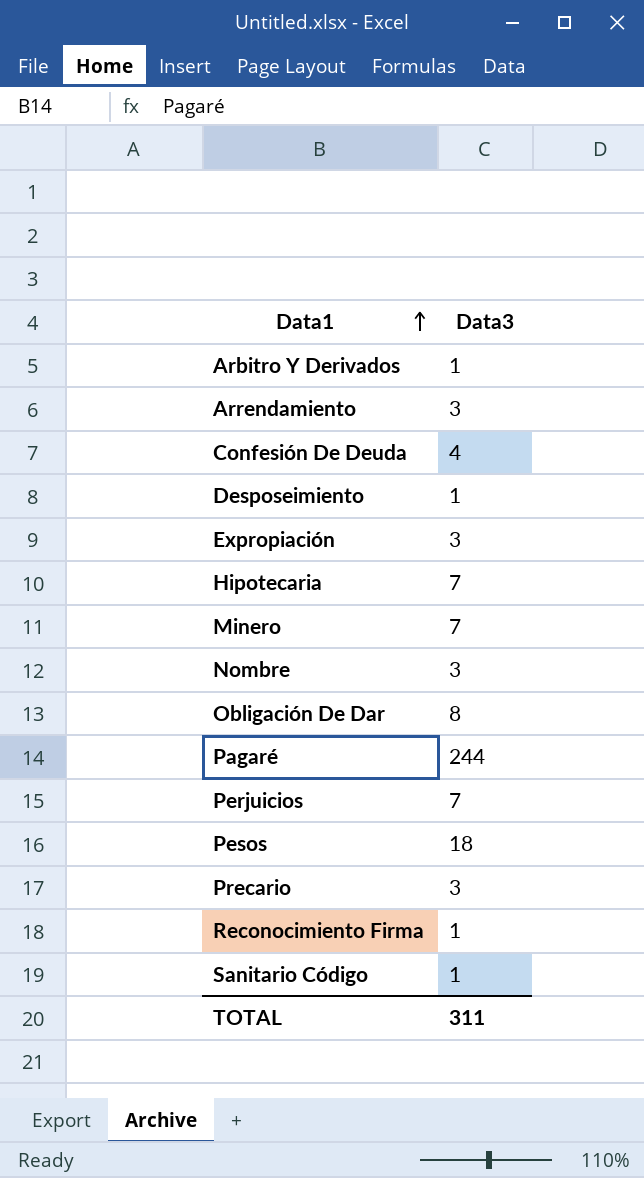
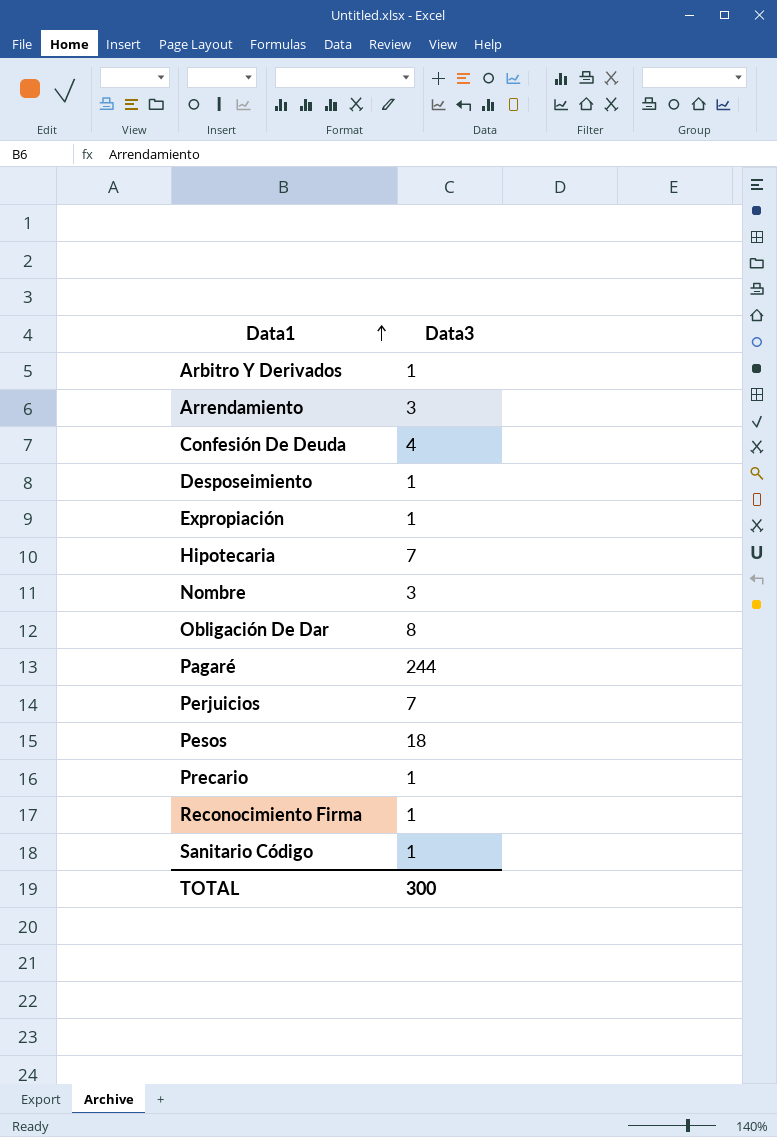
row Minero: 7 -> none
Expropiación | Data3: 3 -> 1
Precario | Data3: 3 -> 1
TOTAL | Data3: 311 -> 300

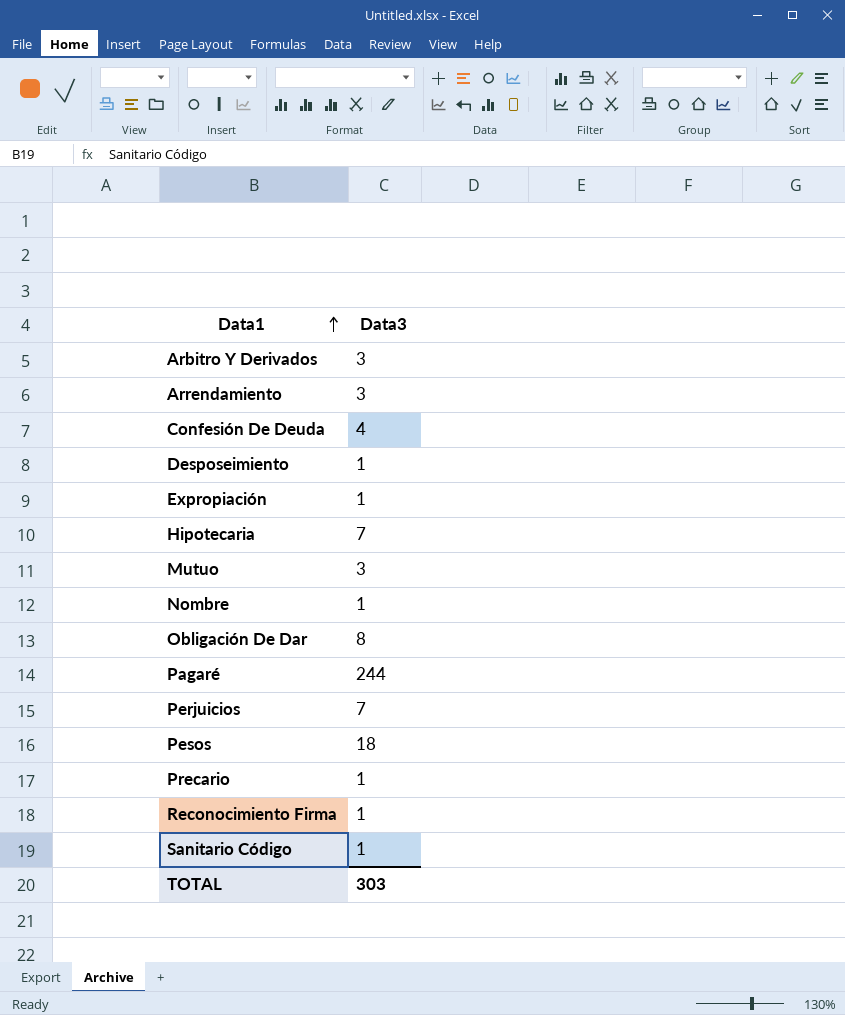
Arbitro Y Derivados | Data3: 1 -> 3
row Mutuo: none -> 3
Nombre | Data3: 3 -> 1
TOTAL | Data3: 300 -> 303

